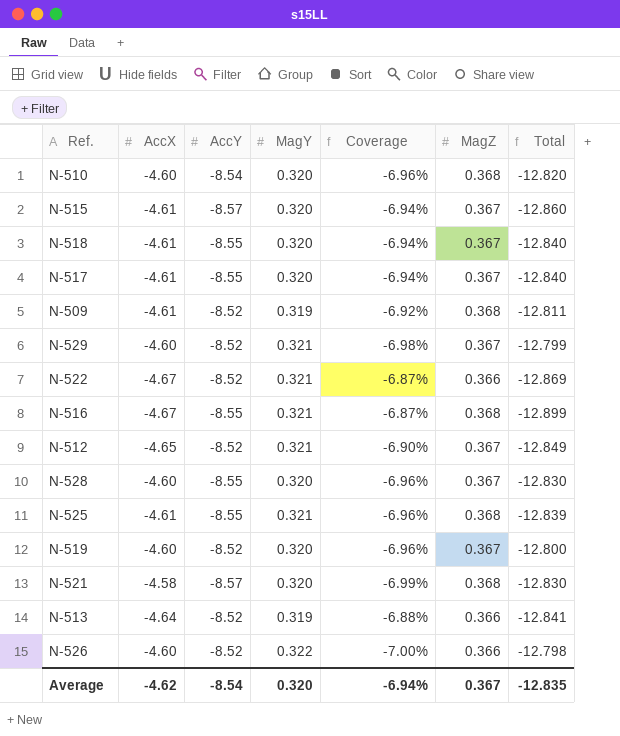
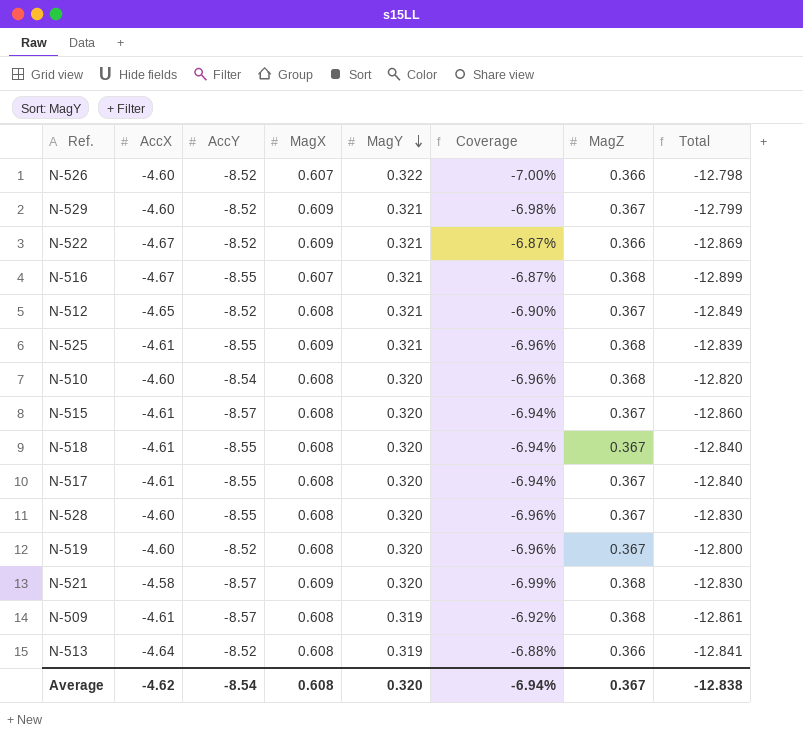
row order: none -> MagY descending
column MagX | position: none -> 4
N-509 | AccY: -8.52 -> -8.57
N-509 | Total: -12.811 -> -12.861
Average | Total: -12.835 -> -12.838

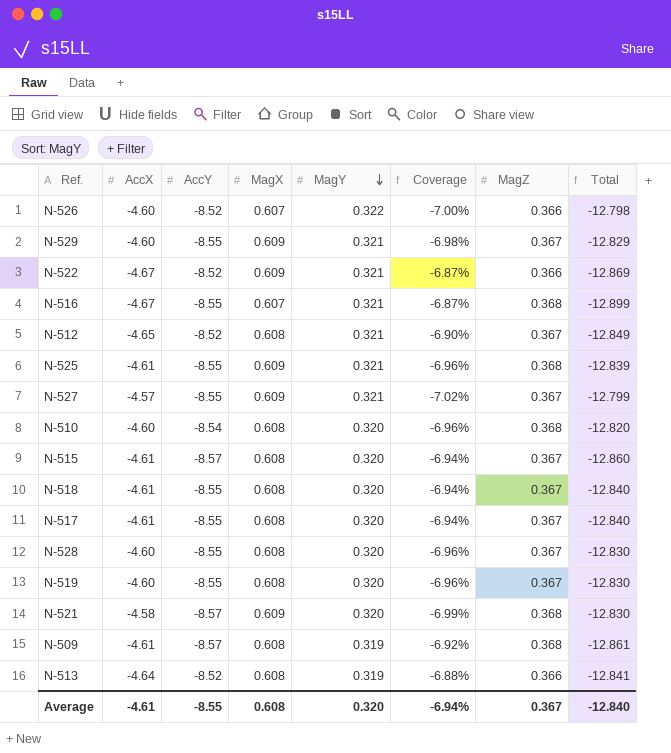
N-529 | AccY: -8.52 -> -8.55
N-529 | Total: -12.799 -> -12.829
row N-527: none -> -4.57 | -8.55 | 0.609 | 0.321 | -7.02% | 0.367 | -12.799
N-519 | AccY: -8.52 -> -8.55
N-519 | Total: -12.800 -> -12.830
Average | AccX: -4.62 -> -4.61
Average | AccY: -8.54 -> -8.55
Average | Total: -12.838 -> -12.840

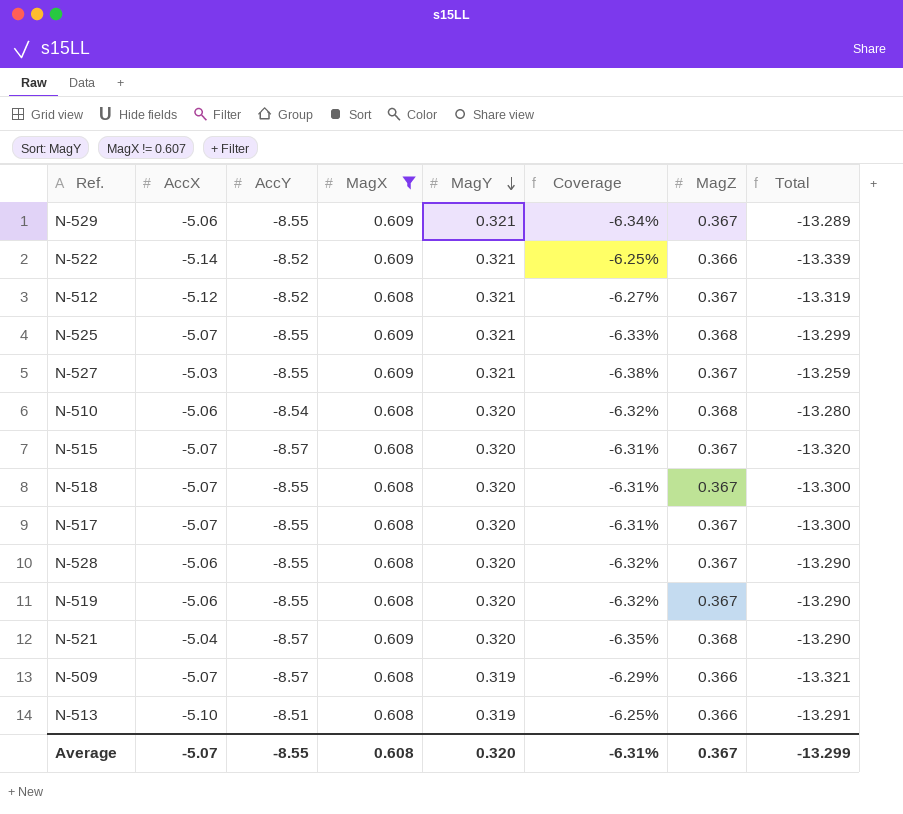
filter: none -> MagX != 0.607
N-529 | AccX: -4.60 -> -5.06
N-529 | Coverage: -6.98% -> -6.34%
N-529 | Total: -12.829 -> -13.289
N-522 | AccX: -4.67 -> -5.14
N-522 | Coverage: -6.87% -> -6.25%
N-522 | Total: -12.869 -> -13.339
N-512 | AccX: -4.65 -> -5.12
N-512 | Coverage: -6.90% -> -6.27%
N-512 | Total: -12.849 -> -13.319
N-525 | AccX: -4.61 -> -5.07
N-525 | Coverage: -6.96% -> -6.33%
N-525 | Total: -12.839 -> -13.299
N-527 | AccX: -4.57 -> -5.03
N-527 | Coverage: -7.02% -> -6.38%
N-527 | Total: -12.799 -> -13.259
N-510 | AccX: -4.60 -> -5.06
N-510 | Coverage: -6.96% -> -6.32%
N-510 | Total: -12.820 -> -13.280
N-515 | AccX: -4.61 -> -5.07
N-515 | Coverage: -6.94% -> -6.31%
N-515 | Total: -12.860 -> -13.320
N-518 | AccX: -4.61 -> -5.07
N-518 | Coverage: -6.94% -> -6.31%
N-518 | Total: -12.840 -> -13.300
N-517 | AccX: -4.61 -> -5.07
N-517 | Coverage: -6.94% -> -6.31%
N-517 | Total: -12.840 -> -13.300
N-528 | AccX: -4.60 -> -5.06
N-528 | Coverage: -6.96% -> -6.32%
N-528 | Total: -12.830 -> -13.290
N-519 | AccX: -4.60 -> -5.06
N-519 | Coverage: -6.96% -> -6.32%
N-519 | Total: -12.830 -> -13.290
N-521 | AccX: -4.58 -> -5.04
N-521 | Coverage: -6.99% -> -6.35%
N-521 | Total: -12.830 -> -13.290
N-509 | AccX: -4.61 -> -5.07
N-509 | Coverage: -6.92% -> -6.29%
N-509 | MagZ: 0.368 -> 0.366
N-509 | Total: -12.861 -> -13.321
N-513 | AccX: -4.64 -> -5.10
N-513 | AccY: -8.52 -> -8.51
N-513 | Coverage: -6.88% -> -6.25%
N-513 | Total: -12.841 -> -13.291
Average | AccX: -4.61 -> -5.07
Average | Coverage: -6.94% -> -6.31%
Average | Total: -12.840 -> -13.299

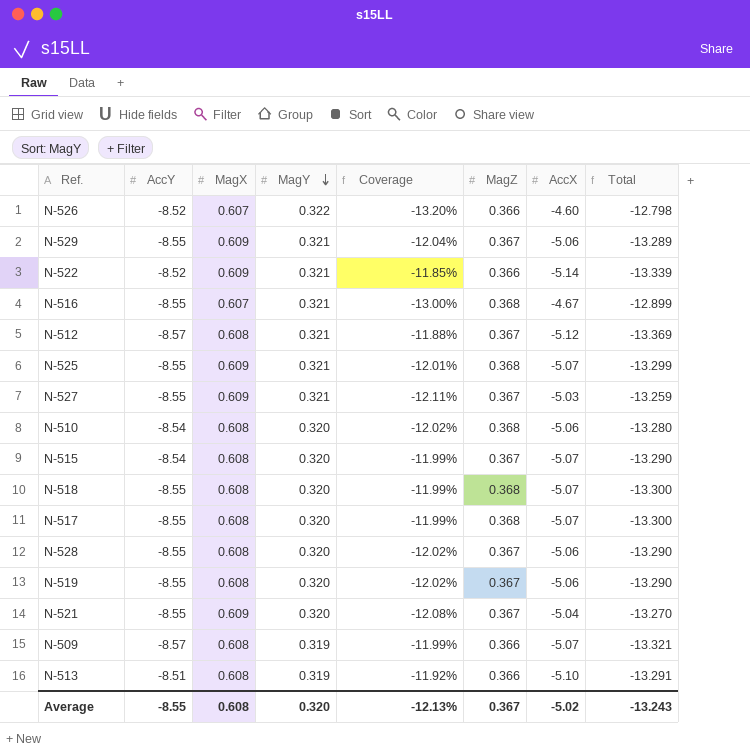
filter: MagX != 0.607 -> none
column Coverage | formula: [MagY] / [AccX] -> [MagX] / [AccX]
column AccX | position: 2 -> 7
N-512 | AccY: -8.52 -> -8.57
N-512 | Total: -13.319 -> -13.369
N-515 | AccY: -8.57 -> -8.54
N-515 | Total: -13.320 -> -13.290
N-518 | MagZ: 0.367 -> 0.368
N-517 | MagZ: 0.367 -> 0.368
N-521 | AccY: -8.57 -> -8.55
N-521 | MagZ: 0.368 -> 0.367
N-521 | Total: -13.290 -> -13.270
Average | Coverage: -6.31% -> -12.13%
Average | AccX: -5.07 -> -5.02
Average | Total: -13.299 -> -13.243

